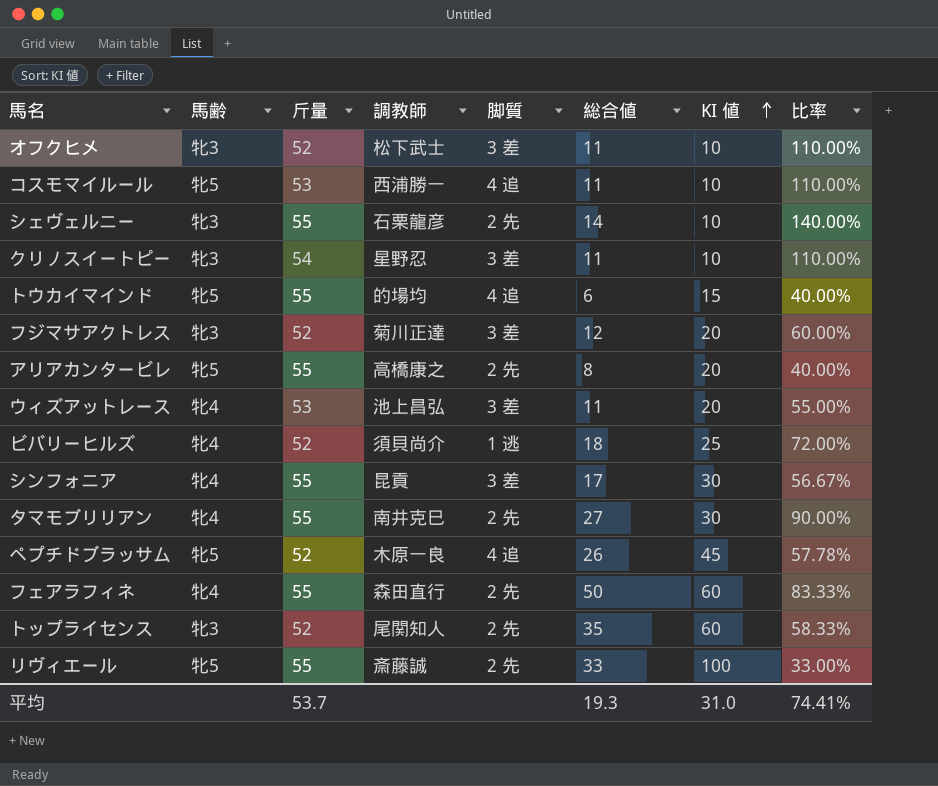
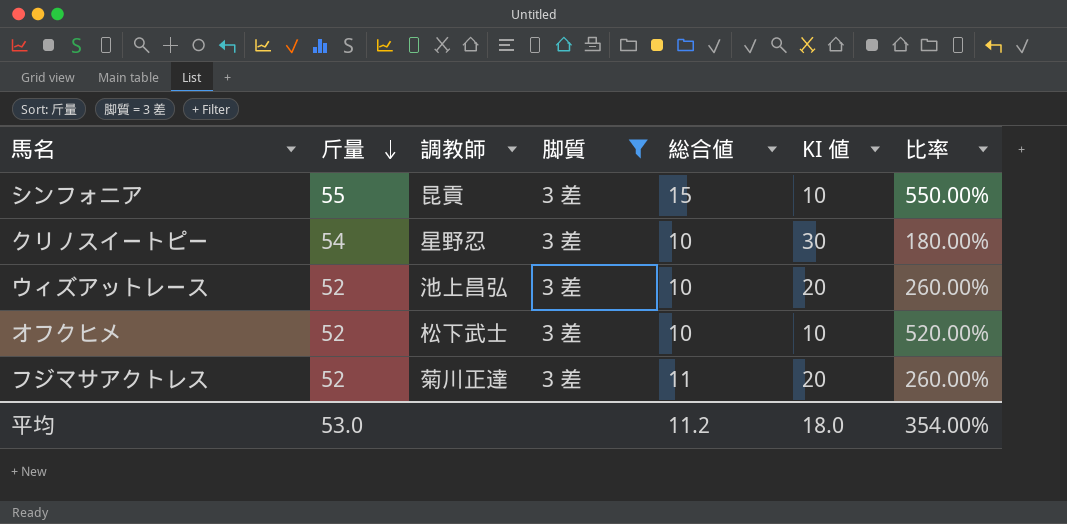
filter: none -> 脚質 = 3 差
row order: KI 値 ascending -> 斤量 descending
column 馬齢 | position: 2 -> none
column 比率 | formula: [総合値] / [KI 値] -> [斤量] / [KI 値]
シンフォニア | 総合値: 17 -> 15
シンフォニア | KI 値: 30 -> 10
クリノスイートピー | 総合値: 11 -> 10
クリノスイートピー | KI 値: 10 -> 30
ウィズアットレース | 斤量: 53 -> 52
ウィズアットレース | 総合値: 11 -> 10
オフクヒメ | 総合値: 11 -> 10
フジマサアクトレス | 総合値: 12 -> 11
平均 | 斤量: 53.7 -> 53.0
平均 | 総合値: 19.3 -> 11.2
平均 | KI 値: 31.0 -> 18.0
平均 | 比率: 74.41% -> 354.00%

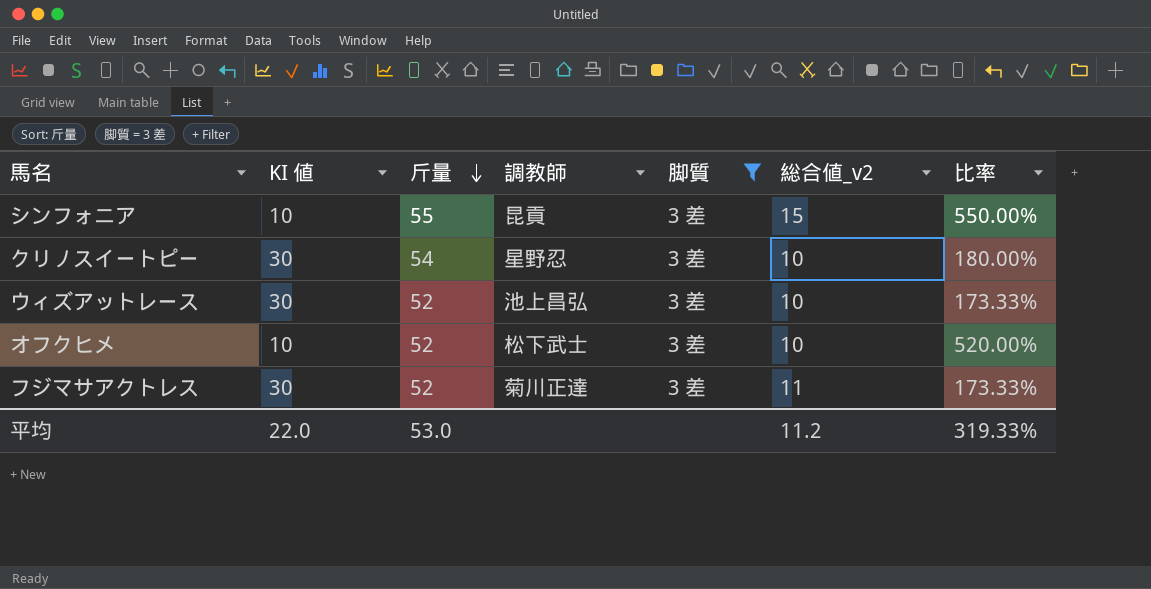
column KI 値 | position: 6 -> 2
column name: 総合値 -> 総合値_v2
ウィズアットレース | KI 値: 20 -> 30
ウィズアットレース | 比率: 260.00% -> 173.33%
フジマサアクトレス | KI 値: 20 -> 30
フジマサアクトレス | 比率: 260.00% -> 173.33%
平均 | KI 値: 18.0 -> 22.0
平均 | 比率: 354.00% -> 319.33%

